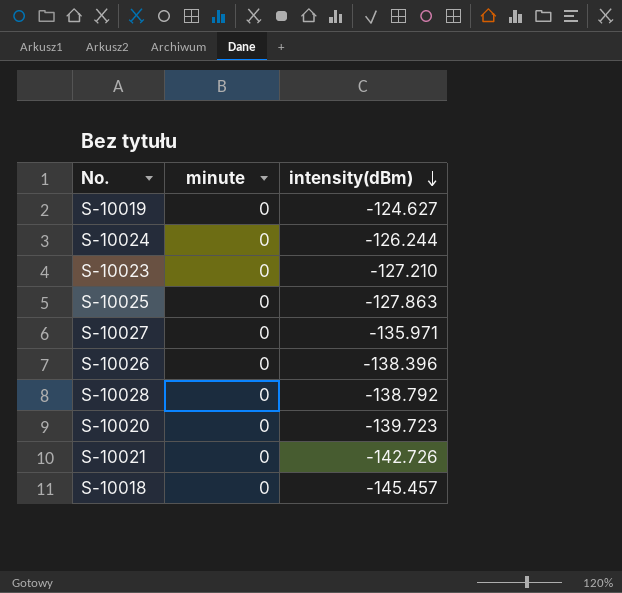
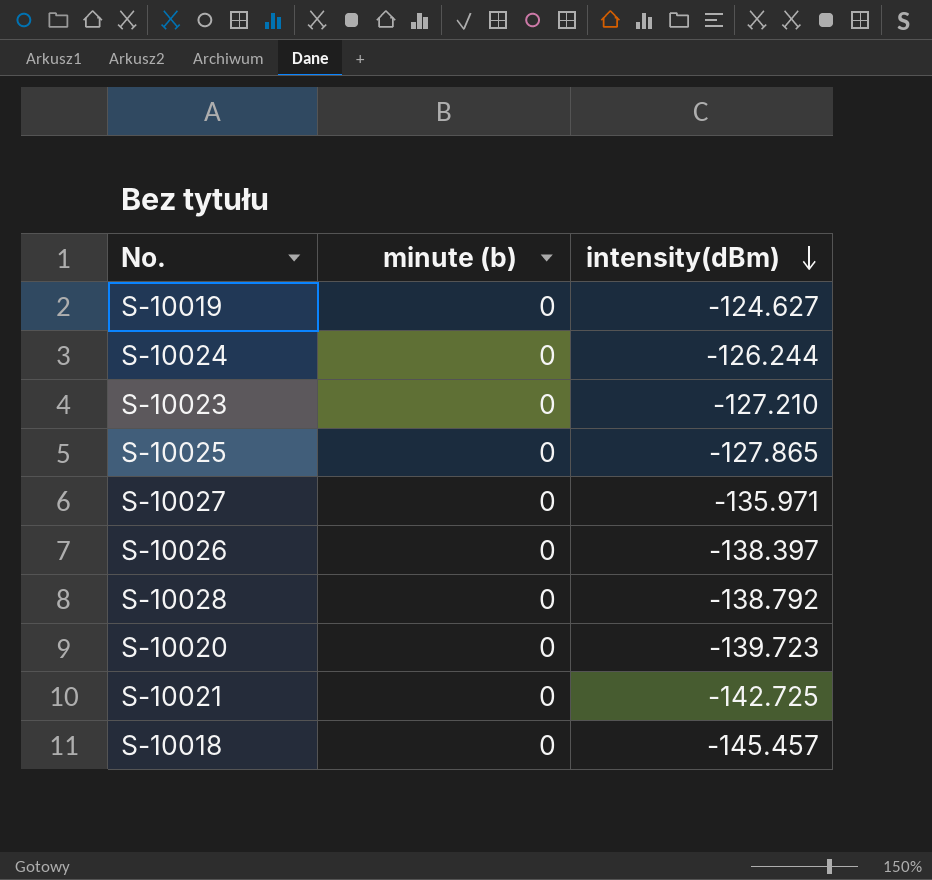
column name: minute -> minute (b)
S-10025 | intensity(dBm): -127.863 -> -127.865
S-10026 | intensity(dBm): -138.396 -> -138.397
S-10021 | intensity(dBm): -142.726 -> -142.725

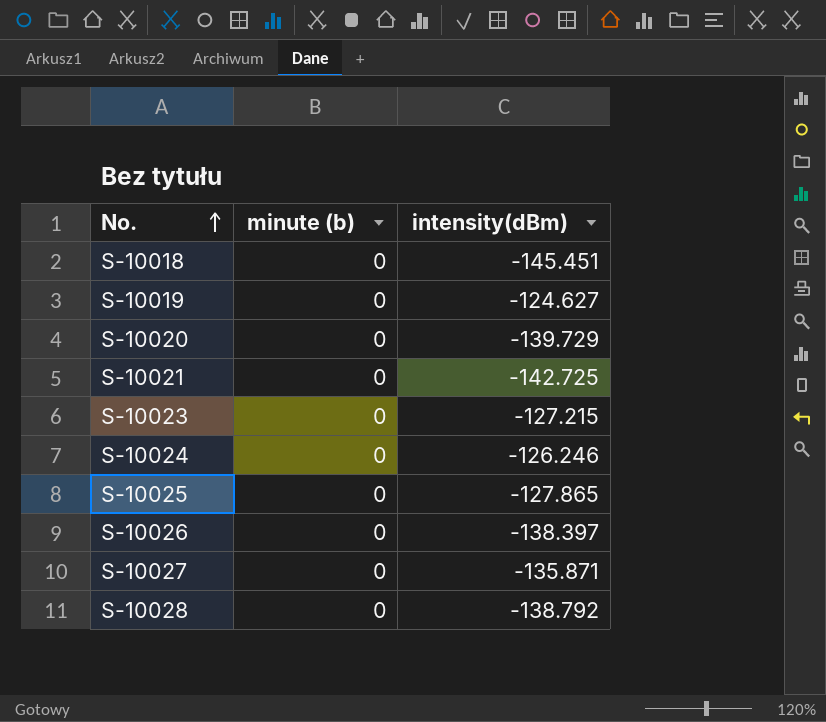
row order: intensity(dBm) descending -> No. ascending
S-10018 | intensity(dBm): -145.457 -> -145.451
S-10020 | intensity(dBm): -139.723 -> -139.729
S-10023 | intensity(dBm): -127.210 -> -127.215
S-10024 | intensity(dBm): -126.244 -> -126.246
S-10027 | intensity(dBm): -135.971 -> -135.871

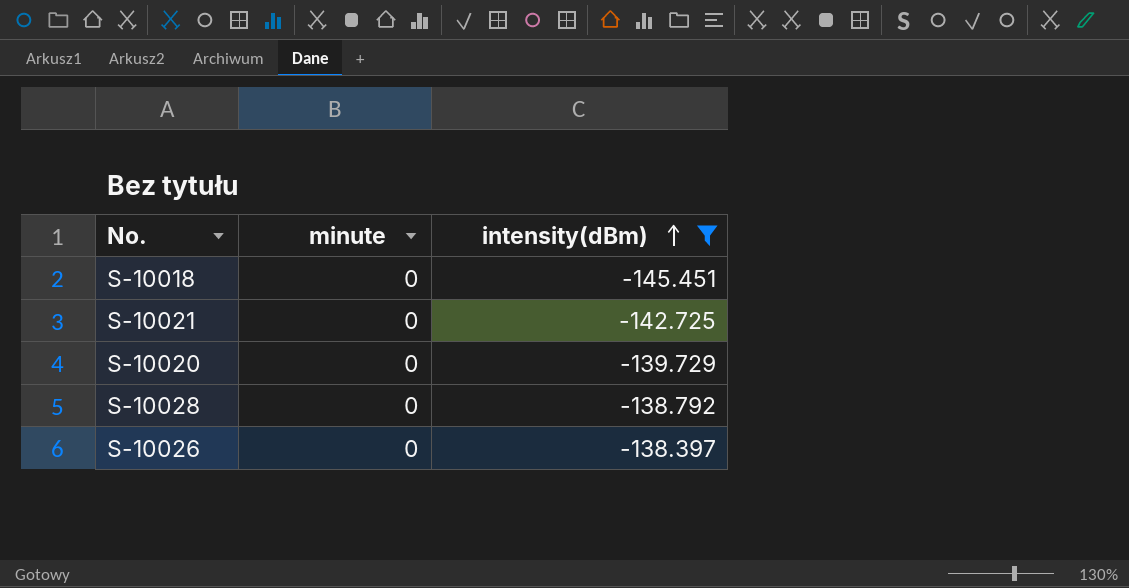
filter: none -> intensity(dBm) <= -138.397
row order: No. ascending -> intensity(dBm) ascending
column name: minute (b) -> minute

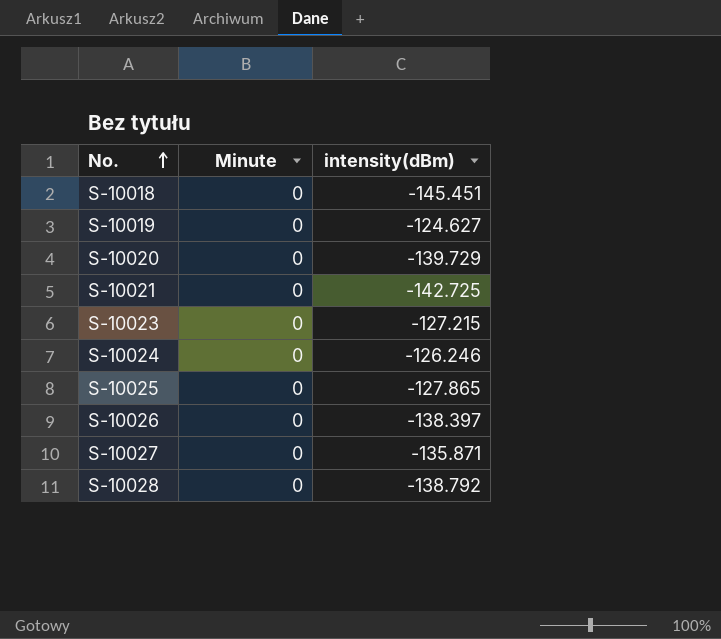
filter: intensity(dBm) <= -138.397 -> none
row order: intensity(dBm) ascending -> No. ascending
column name: minute -> Minute

